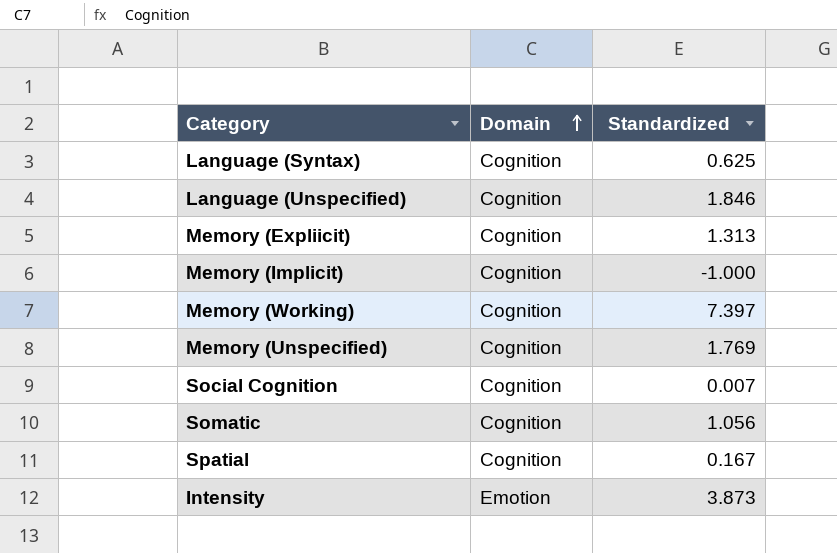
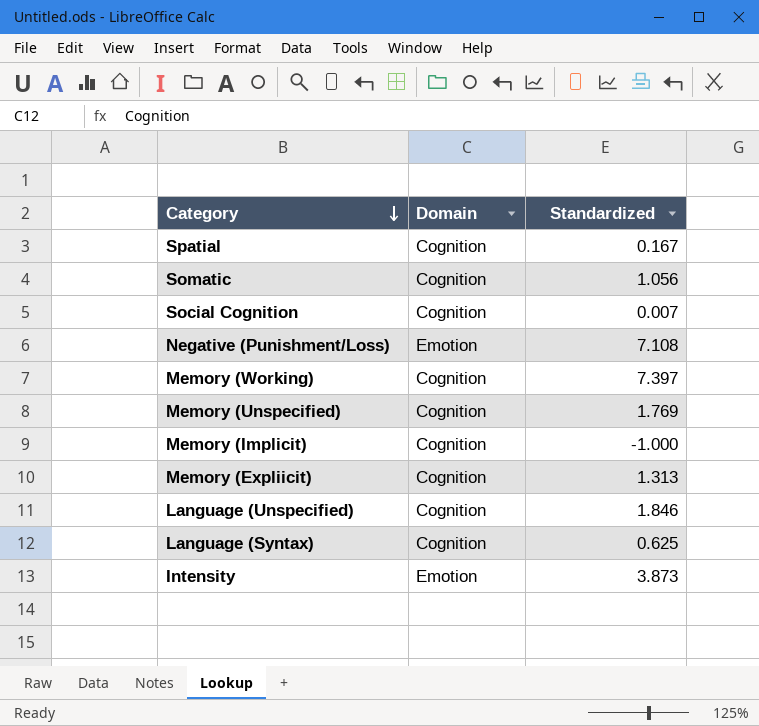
row order: Domain ascending -> Category descending
row Negative (Punishment/Loss): none -> Emotion | 7.108

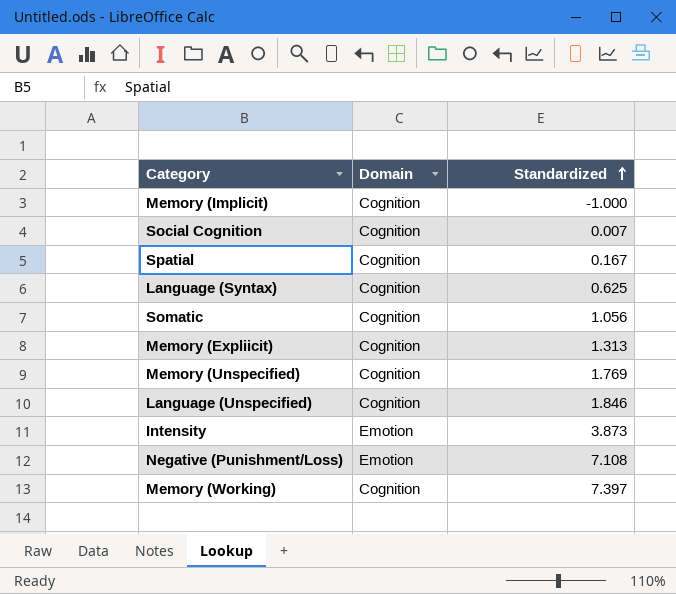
row order: Category descending -> Standardized ascending

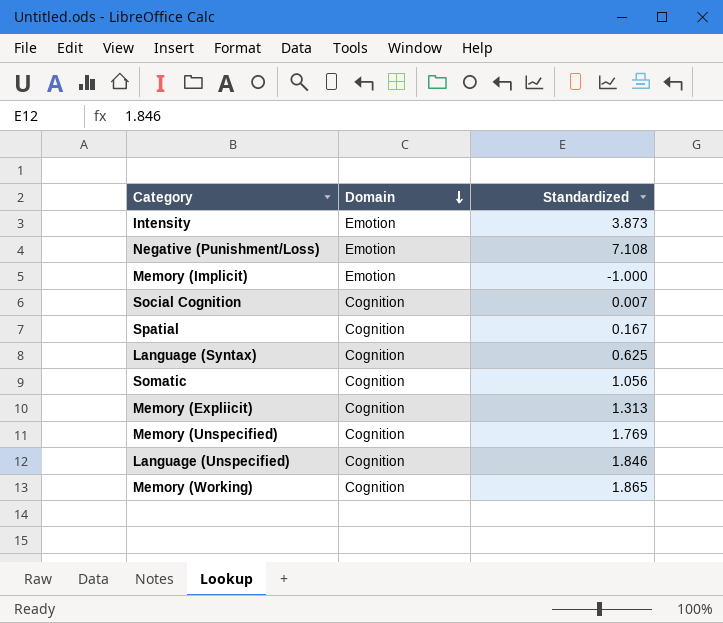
row order: Standardized ascending -> Domain descending
Memory (Implicit) | Domain: Cognition -> Emotion
Memory (Working) | Standardized: 7.397 -> 1.865

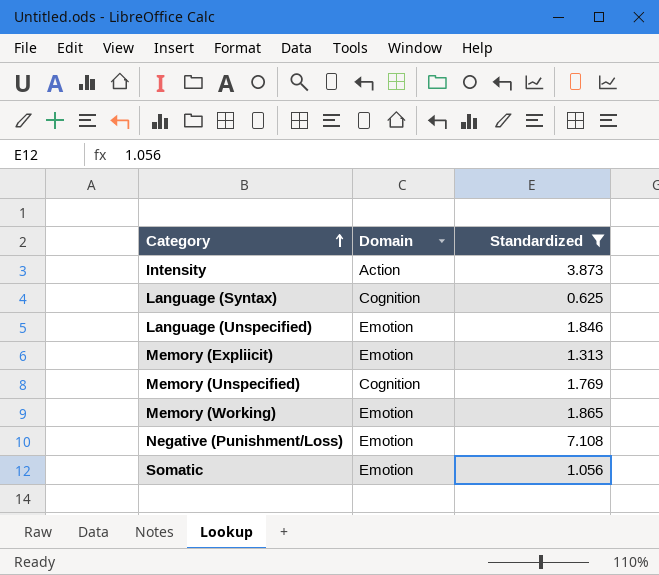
filter: none -> Standardized >= 0.625
row order: Domain descending -> Category ascending
Intensity | Domain: Emotion -> Action
Language (Unspecified) | Domain: Cognition -> Emotion
Memory (Expliicit) | Domain: Cognition -> Emotion
Memory (Working) | Domain: Cognition -> Emotion
Somatic | Domain: Cognition -> Emotion

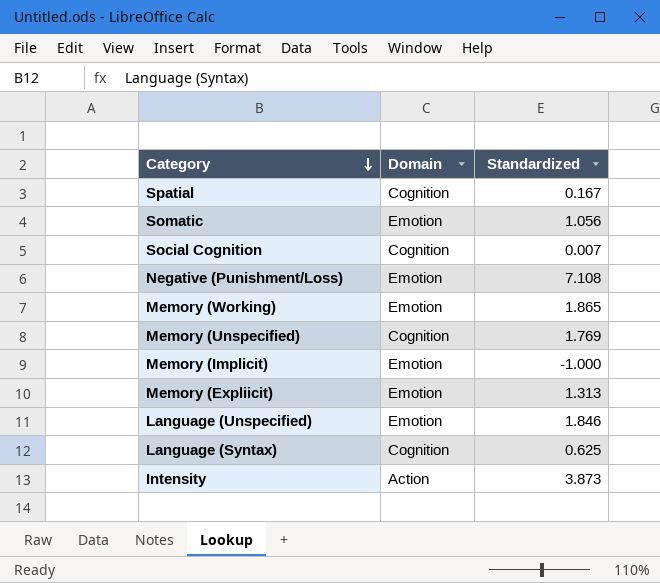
filter: Standardized >= 0.625 -> none
row order: Category ascending -> Category descending

